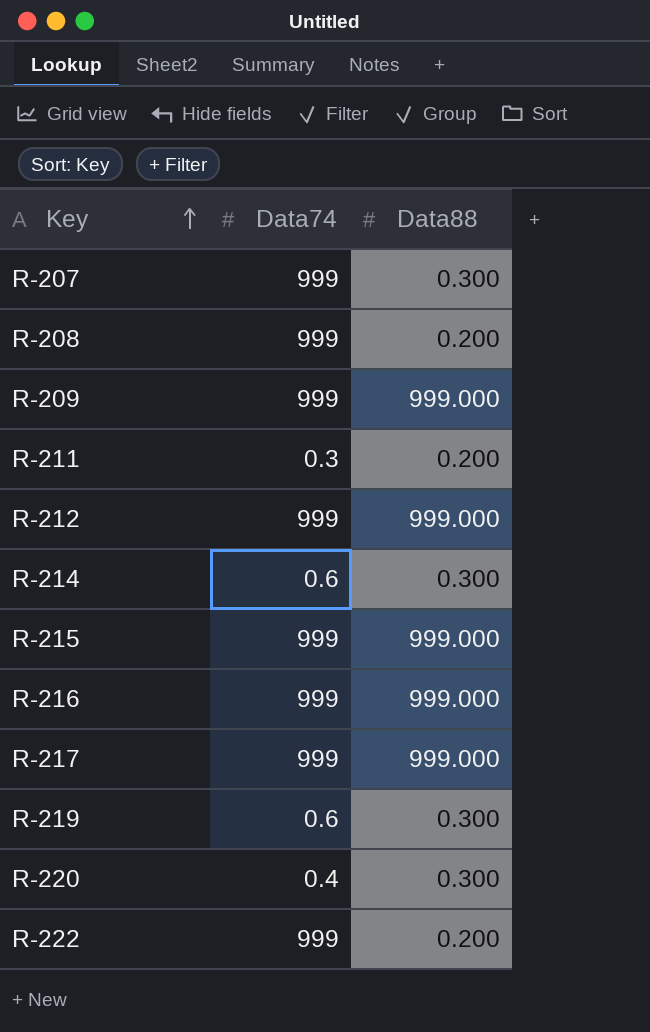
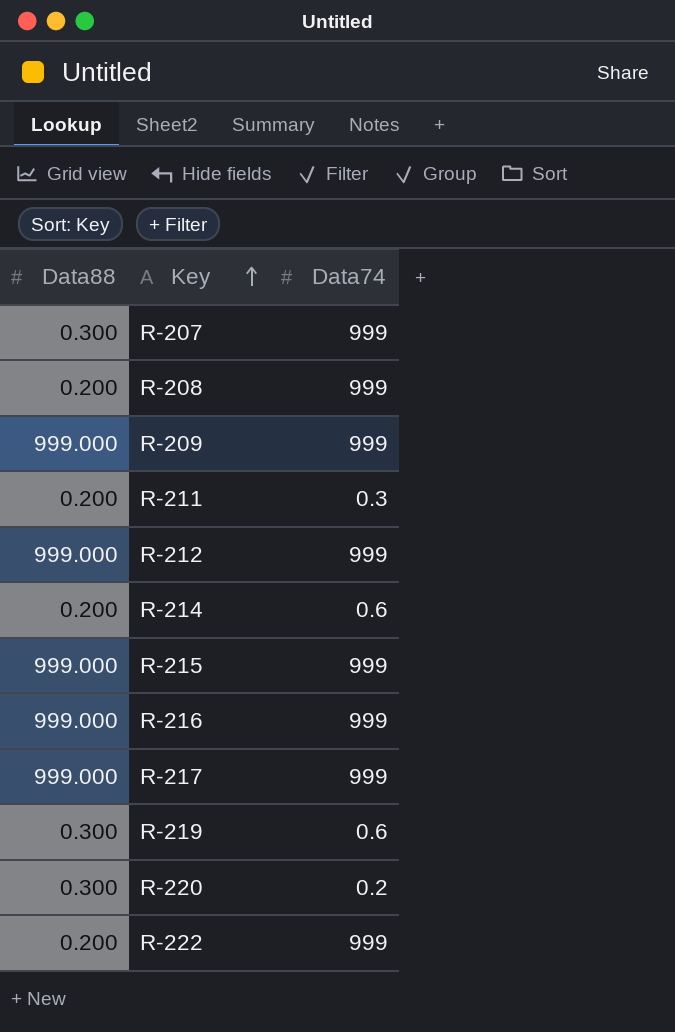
column Data88 | position: 3 -> 1
R-214 | Data88: 0.300 -> 0.200
R-220 | Data74: 0.4 -> 0.2

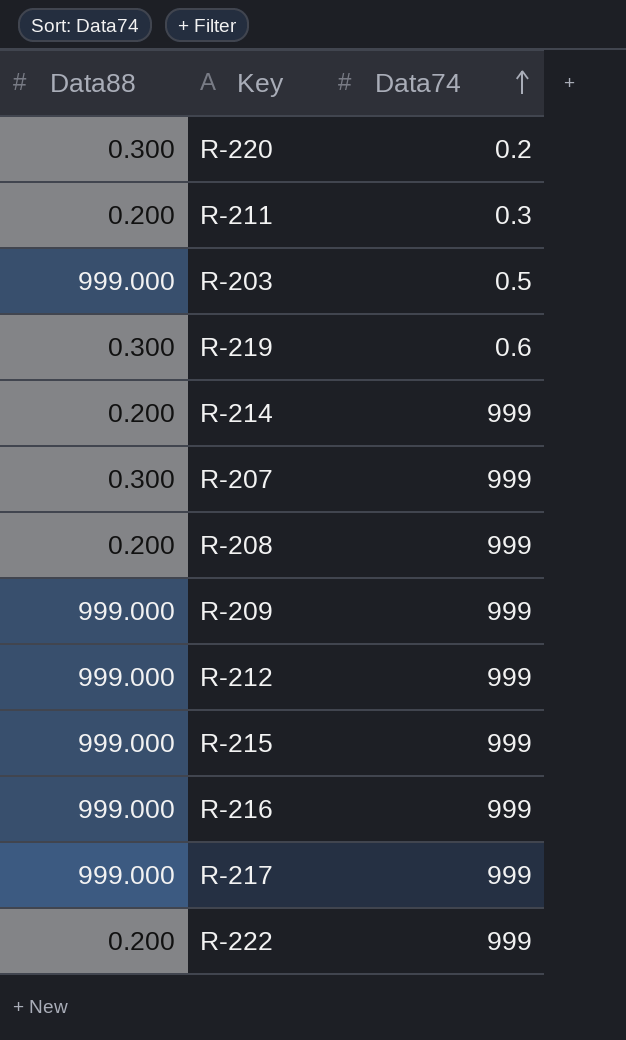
row order: Key ascending -> Data74 ascending
row R-203: none -> 999.000 | 0.5
R-214 | Data74: 0.6 -> 999

